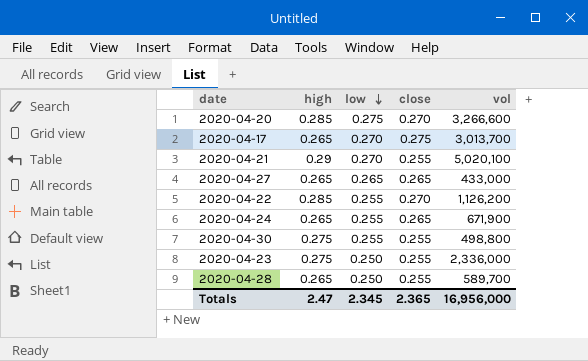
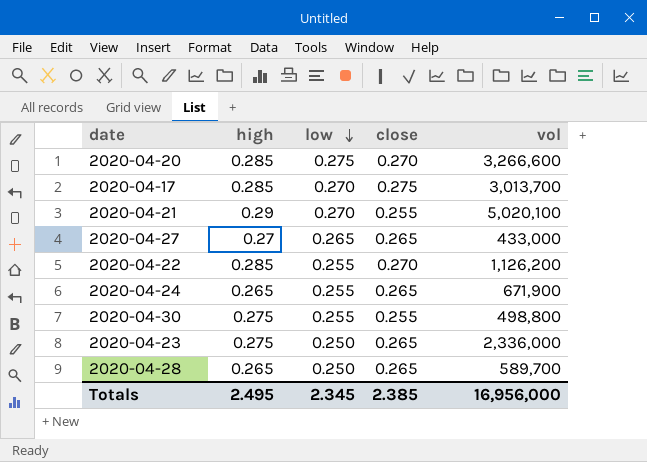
2020-04-17 | high: 0.265 -> 0.285
2020-04-27 | high: 0.265 -> 0.27
2020-04-23 | close: 0.255 -> 0.265
2020-04-28 | close: 0.255 -> 0.265
Totals | high: 2.47 -> 2.495
Totals | close: 2.365 -> 2.385

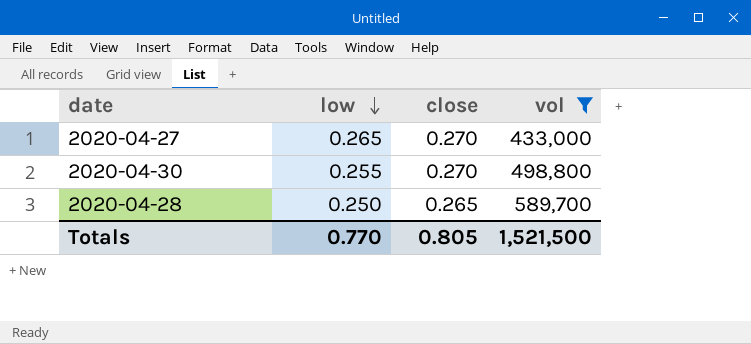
filter: none -> vol <= 589,700
column high | position: 2 -> none
2020-04-27 | close: 0.265 -> 0.270
2020-04-30 | close: 0.255 -> 0.270
Totals | low: 2.345 -> 0.770
Totals | close: 2.385 -> 0.805
Totals | vol: 16,956,000 -> 1,521,500

